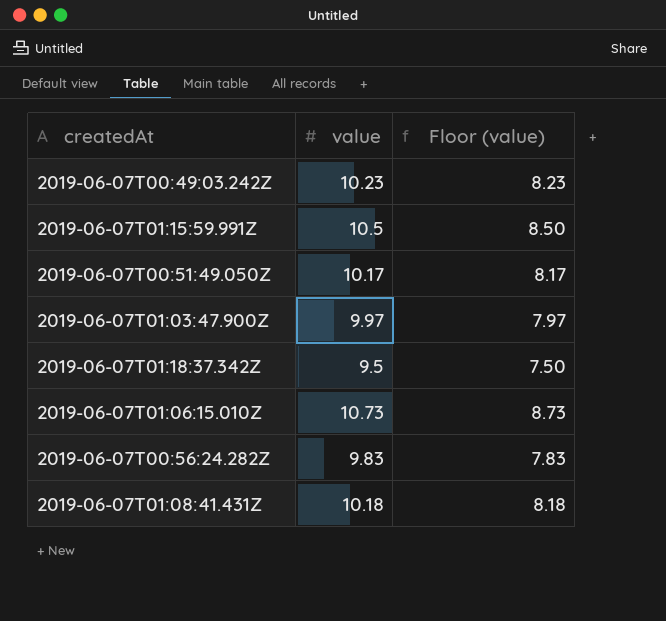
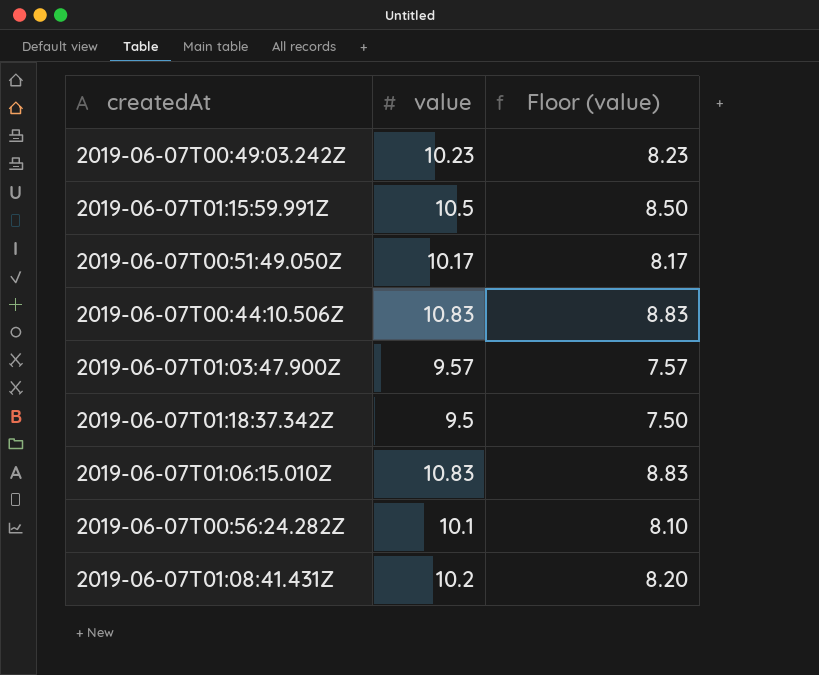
row 2019-06-07T00:44:10.506Z: none -> 10.83 | 8.83
2019-06-07T01:03:47.900Z | value: 9.97 -> 9.57
2019-06-07T01:03:47.900Z | Floor (value): 7.97 -> 7.57
2019-06-07T01:06:15.010Z | value: 10.73 -> 10.83
2019-06-07T01:06:15.010Z | Floor (value): 8.73 -> 8.83
2019-06-07T00:56:24.282Z | value: 9.83 -> 10.1
2019-06-07T00:56:24.282Z | Floor (value): 7.83 -> 8.10
2019-06-07T01:08:41.431Z | value: 10.18 -> 10.2
2019-06-07T01:08:41.431Z | Floor (value): 8.18 -> 8.20

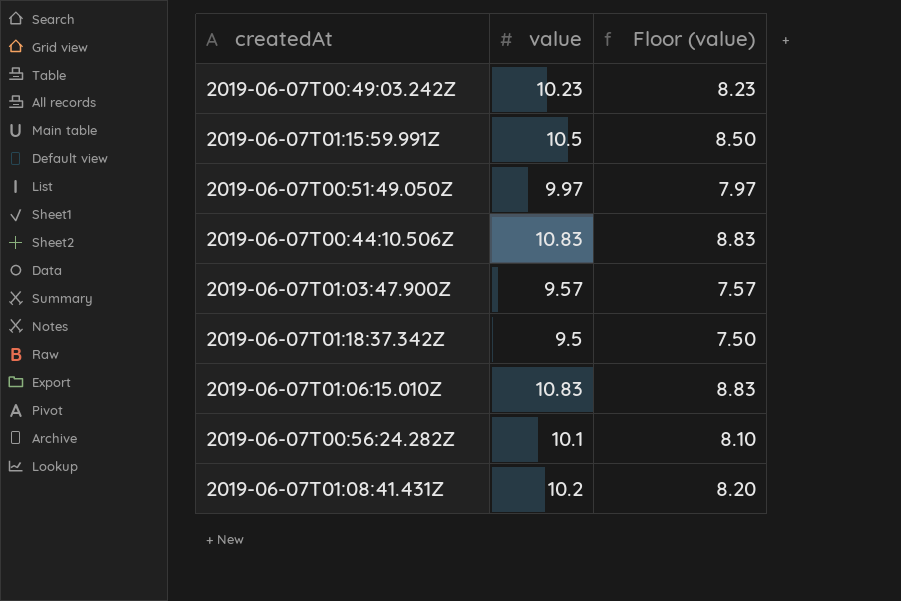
2019-06-07T00:51:49.050Z | value: 10.17 -> 9.97
2019-06-07T00:51:49.050Z | Floor (value): 8.17 -> 7.97

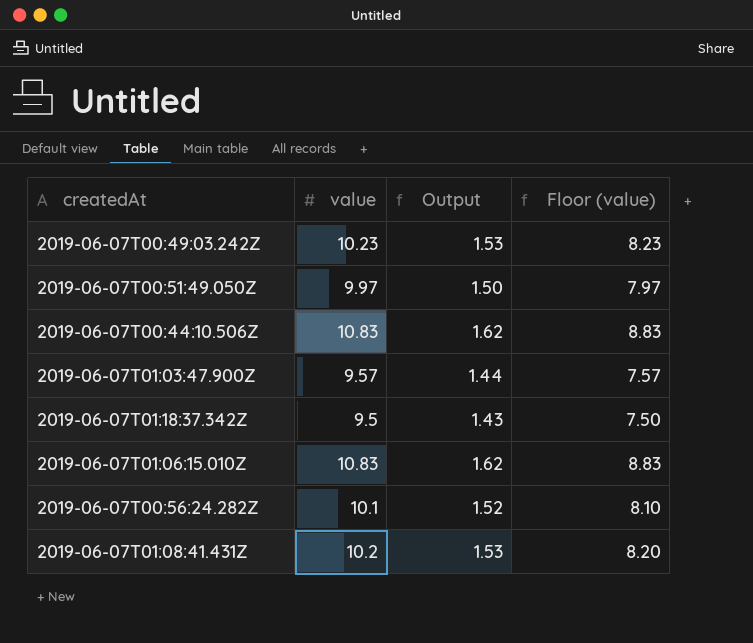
column Output | formula: none -> [value] * 0.15
row 2019-06-07T01:15:59.991Z: 10.5 | 8.50 -> none

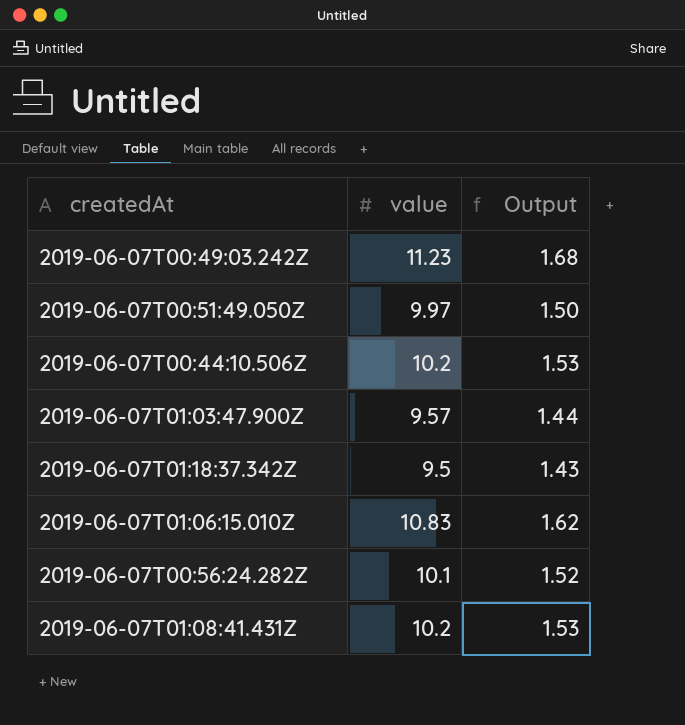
column Floor (value) | formula: [value] - 2 -> none
2019-06-07T00:49:03.242Z | value: 10.23 -> 11.23
2019-06-07T00:49:03.242Z | Output: 1.53 -> 1.68
2019-06-07T00:44:10.506Z | value: 10.83 -> 10.2
2019-06-07T00:44:10.506Z | Output: 1.62 -> 1.53

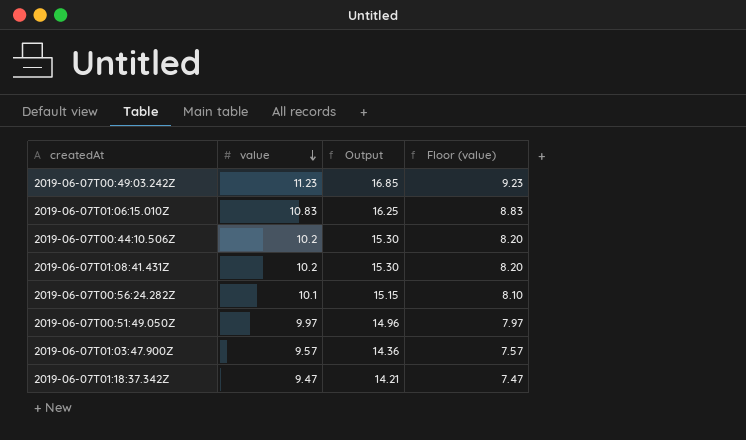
row order: none -> value descending
column Output | formula: [value] * 0.15 -> [value] * 1.5
column Floor (value) | formula: none -> [value] - 2
2019-06-07T01:18:37.342Z | value: 9.5 -> 9.47

